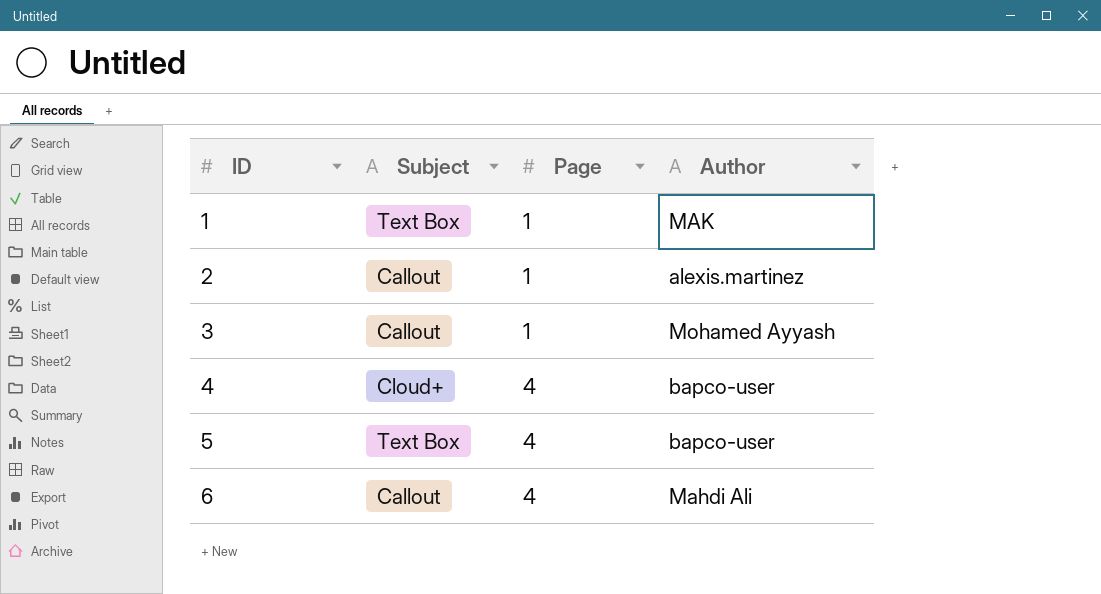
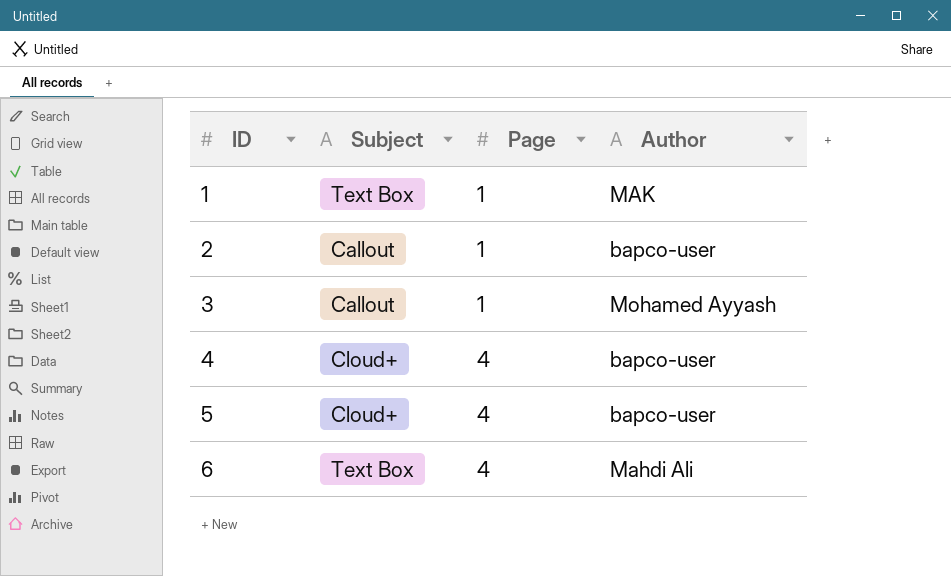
2 | Author: alexis.martinez -> bapco-user
5 | Subject: Text Box -> Cloud+
6 | Subject: Callout -> Text Box

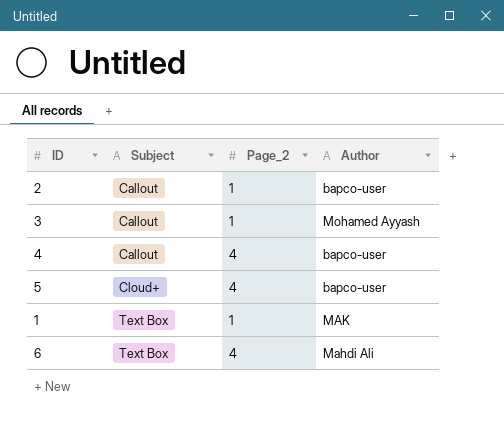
row order: ID ascending -> Subject ascending
column name: Page -> Page_2
4 | Subject: Cloud+ -> Callout

